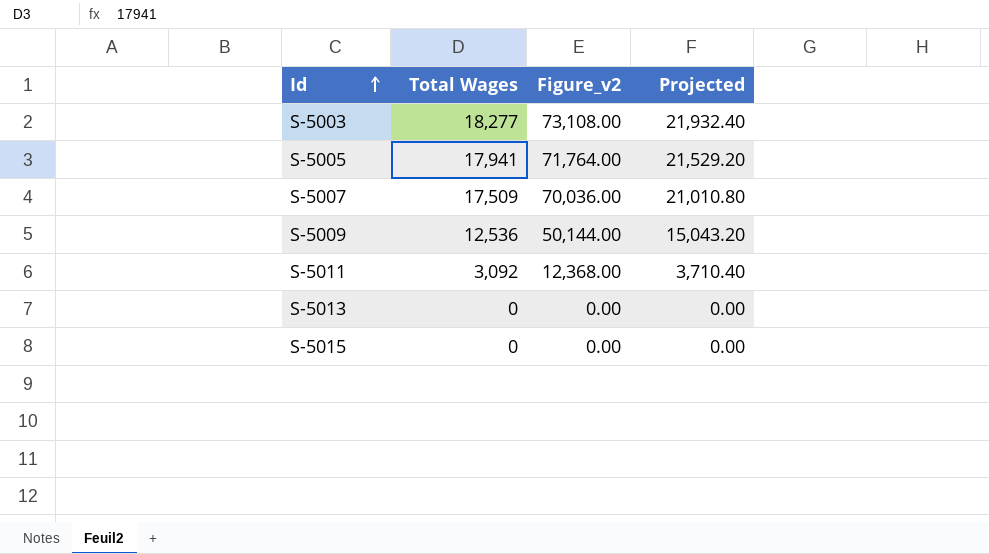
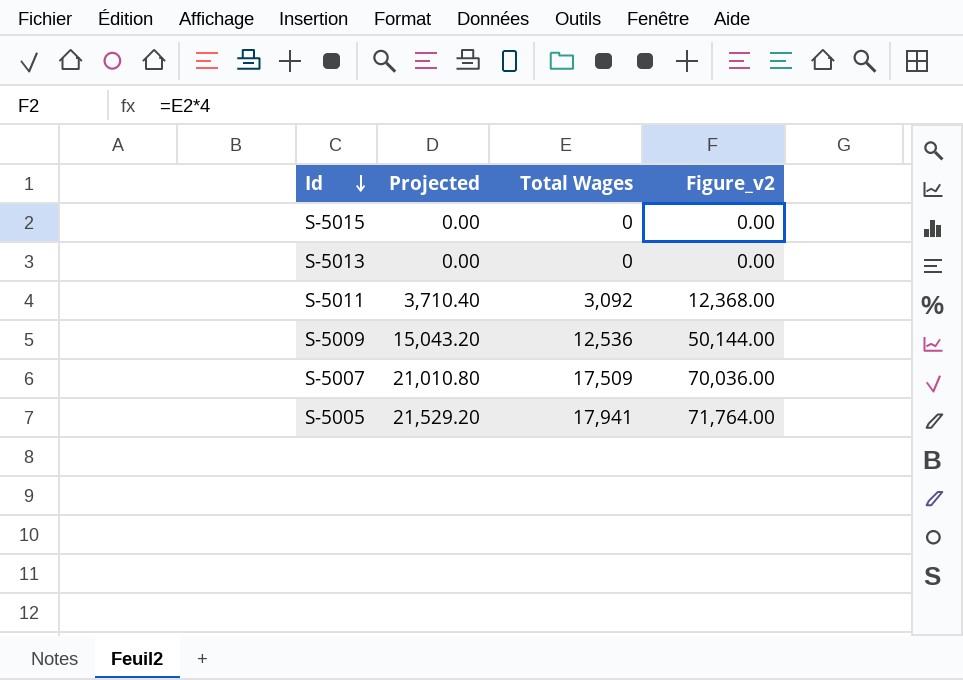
row order: Id ascending -> Id descending
column Projected | position: 4 -> 2
row S-5003: 18,277 | 73,108.00 | 21,932.40 -> none

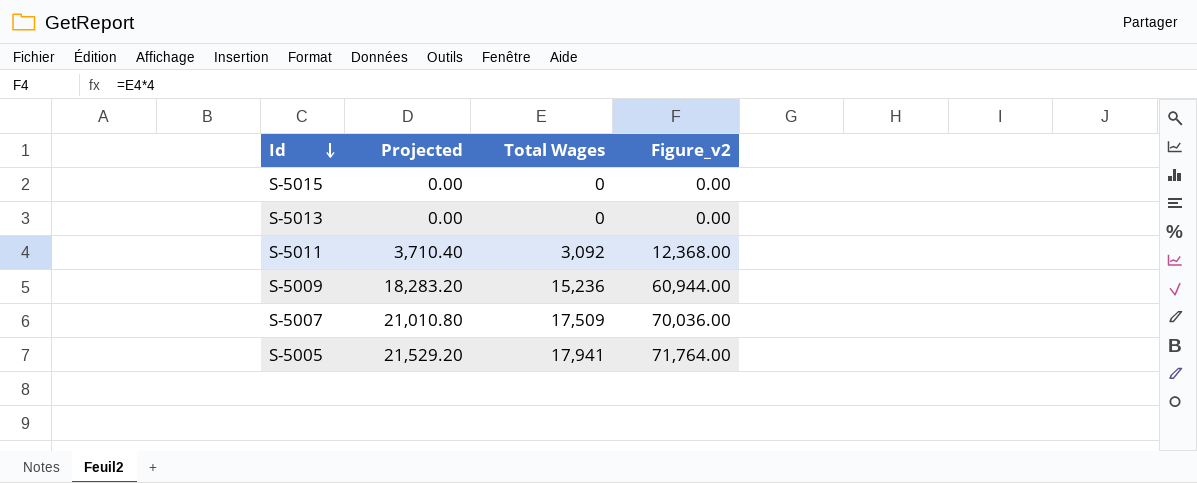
S-5009 | Projected: 15,043.20 -> 18,283.20
S-5009 | Total Wages: 12,536 -> 15,236
S-5009 | Figure_v2: 50,144.00 -> 60,944.00

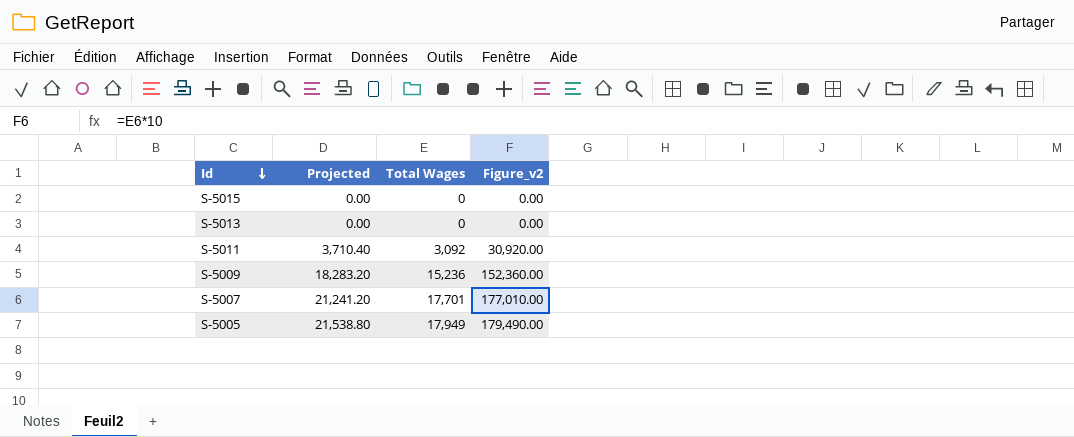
column Figure_v2 | formula: [Total Wages] * 4 -> [Total Wages] * 10
S-5007 | Projected: 21,010.80 -> 21,241.20
S-5007 | Total Wages: 17,509 -> 17,701
S-5005 | Projected: 21,529.20 -> 21,538.80
S-5005 | Total Wages: 17,941 -> 17,949

